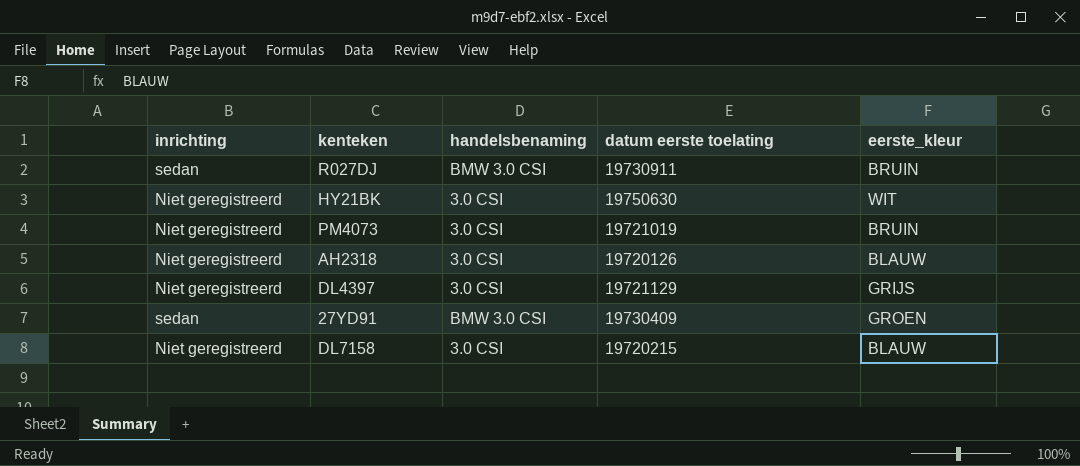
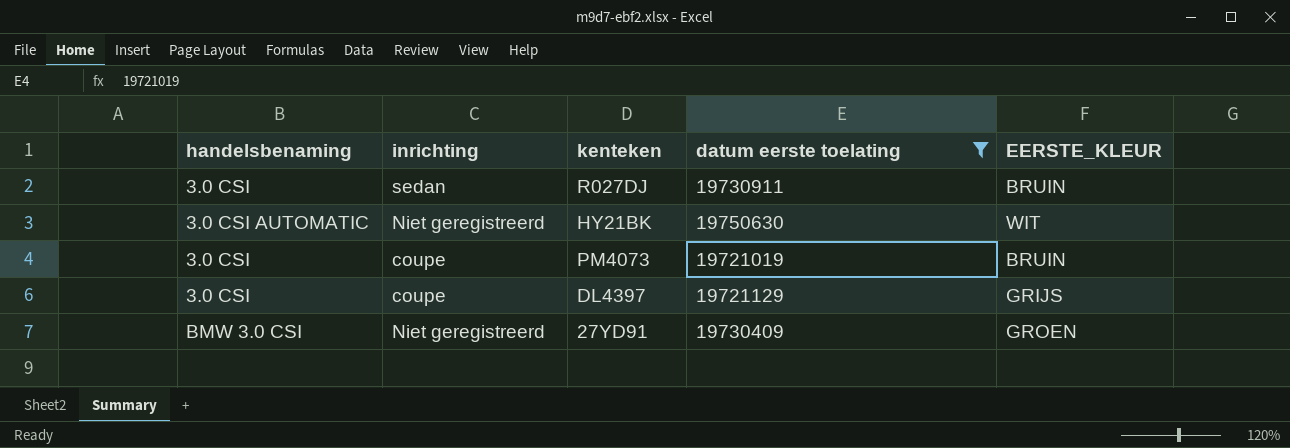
filter: none -> datum eerste toelating >= 19721019
column handelsbenaming | position: 3 -> 1
column name: eerste_kleur -> EERSTE_KLEUR
R027DJ | handelsbenaming: BMW 3.0 CSI -> 3.0 CSI
HY21BK | handelsbenaming: 3.0 CSI -> 3.0 CSI AUTOMATIC
PM4073 | inrichting: Niet geregistreerd -> coupe
DL4397 | inrichting: Niet geregistreerd -> coupe
27YD91 | inrichting: sedan -> Niet geregistreerd

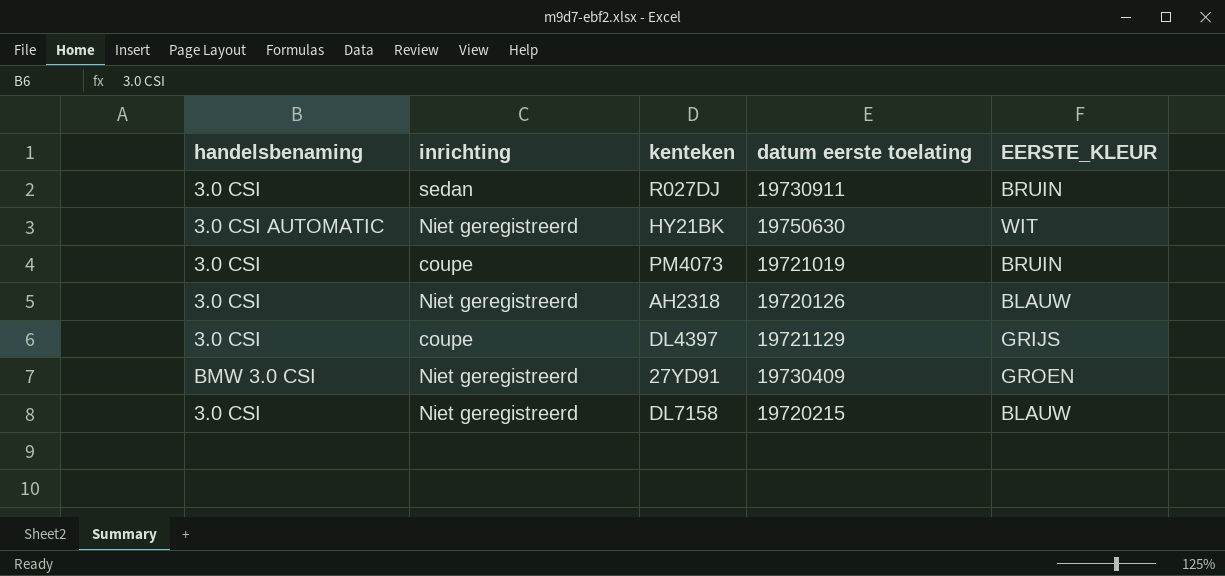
filter: datum eerste toelating >= 19721019 -> none

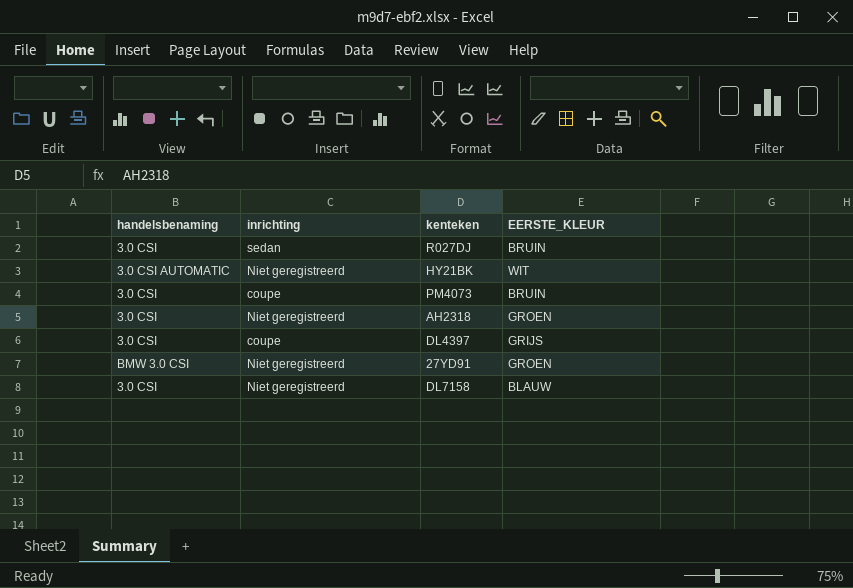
column datum eerste toelating | position: 4 -> none
AH2318 | EERSTE_KLEUR: BLAUW -> GROEN

